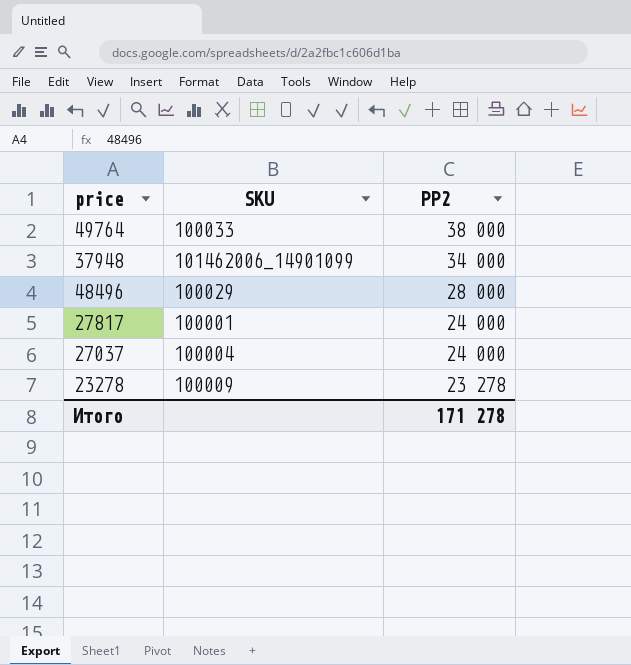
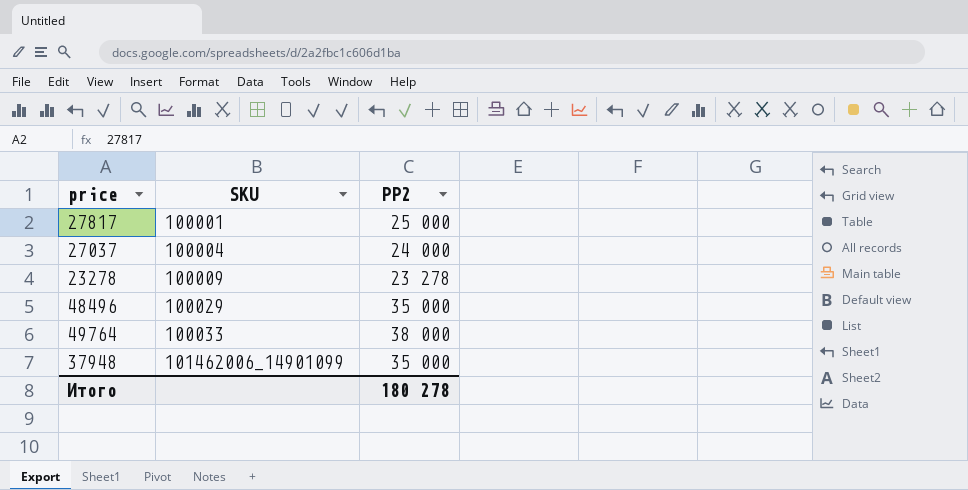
row order: PP2 descending -> SKU ascending
27817 | PP2: 24 000 -> 25 000
48496 | PP2: 28 000 -> 35 000
37948 | PP2: 34 000 -> 35 000
Итого | PP2: 171 278 -> 180 278

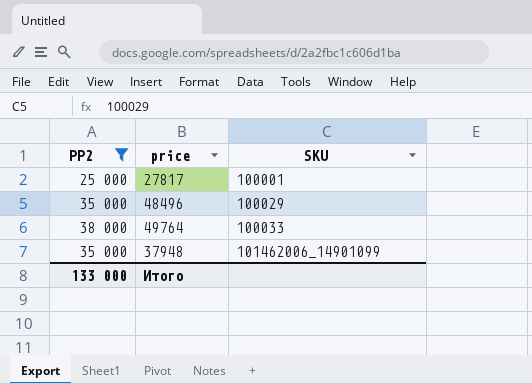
filter: none -> PP2 >= 25 000
column PP2 | position: 3 -> 1
Итого | PP2: 180 278 -> 133 000

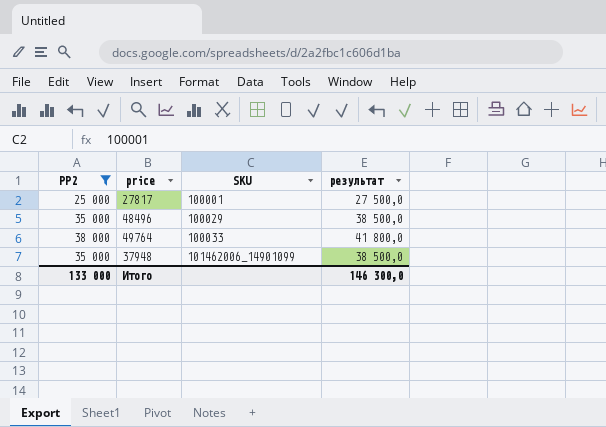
column результат | formula: none -> [PP2] * 1,1

